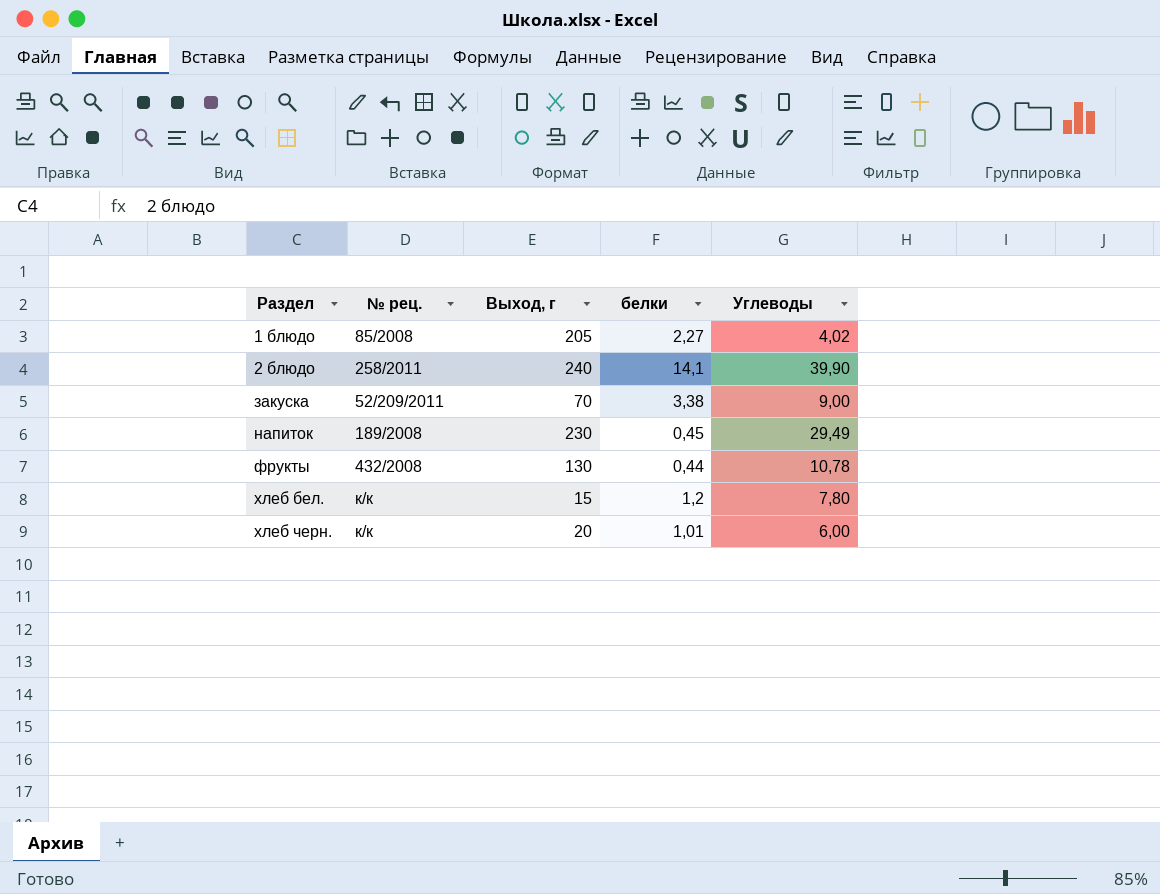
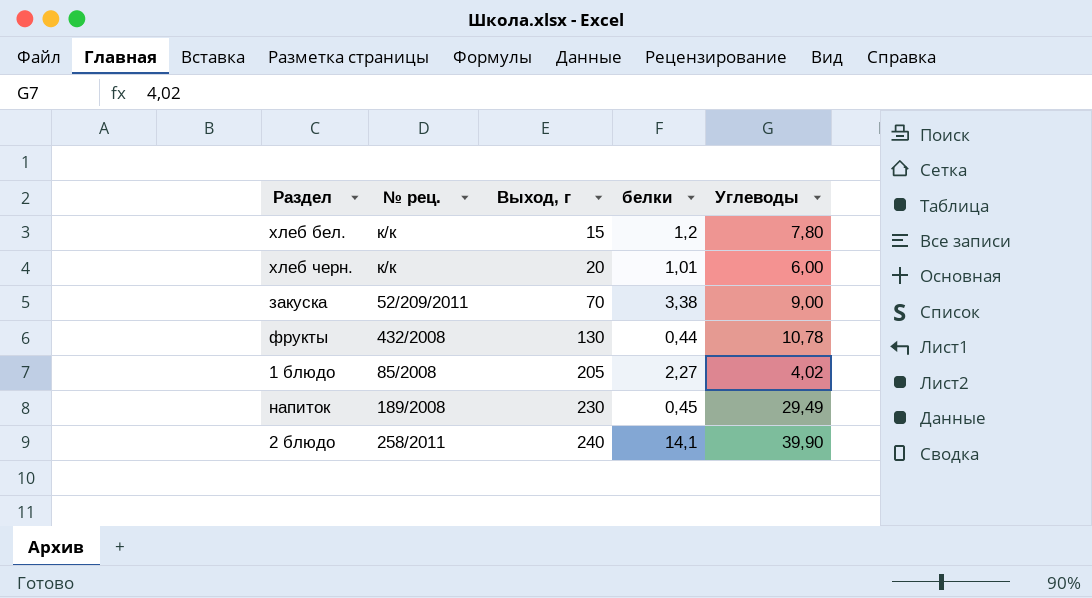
row order: Раздел ascending -> Выход, г ascending

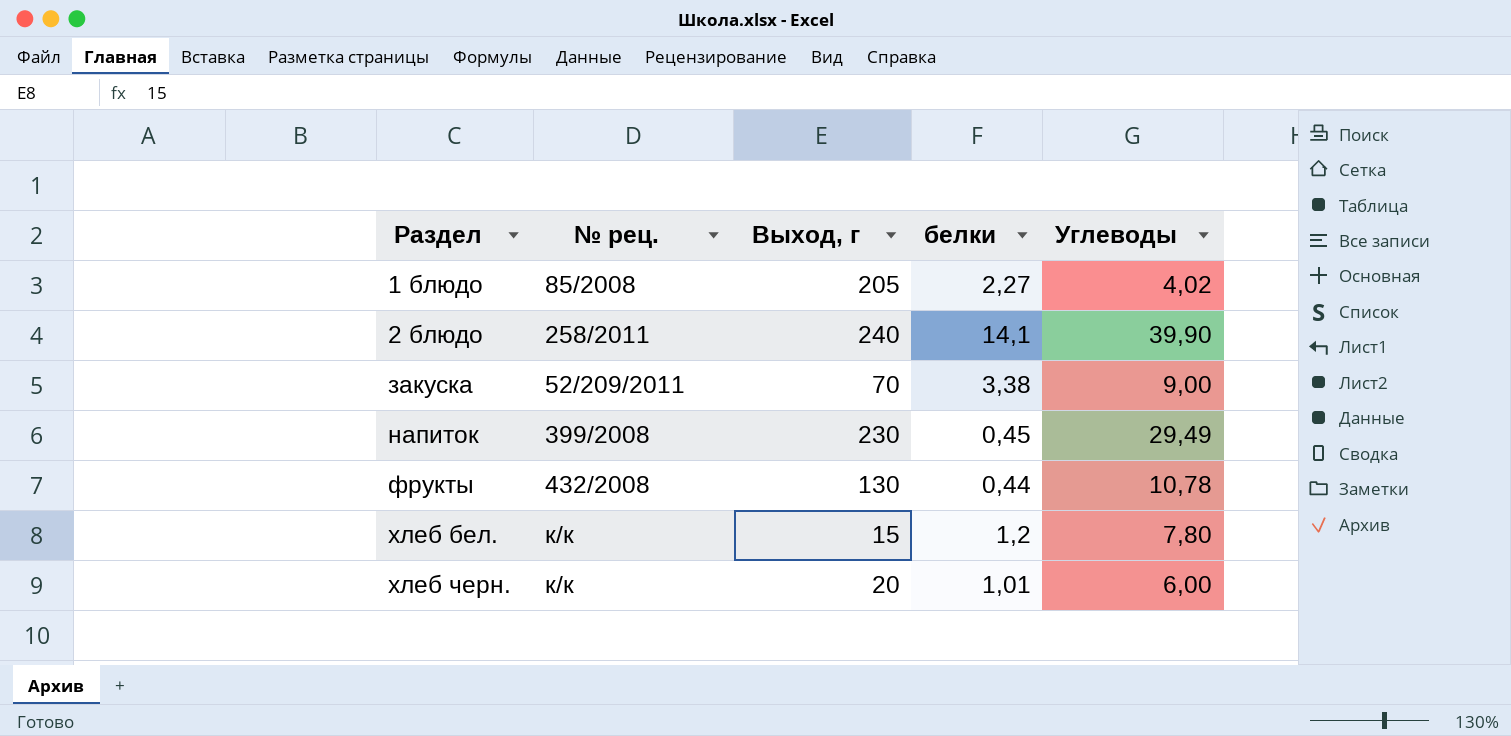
row order: Выход, г ascending -> Раздел ascending
напиток | № рец.: 189/2008 -> 399/2008

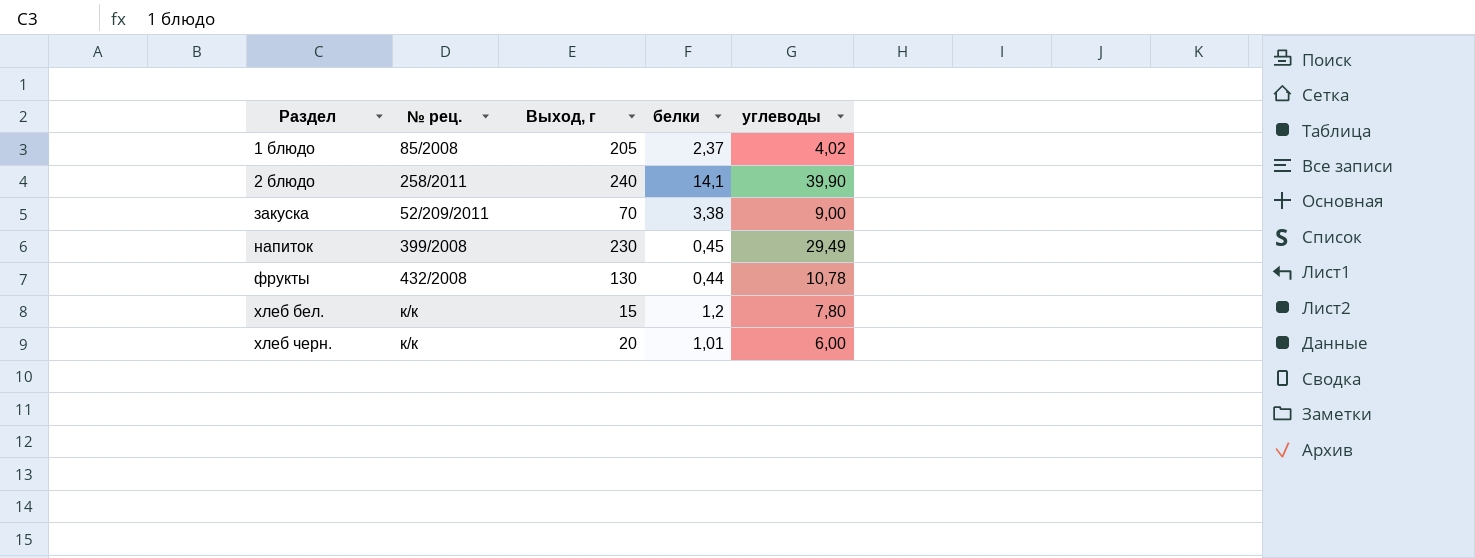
column name: Углеводы -> углеводы
1 блюдо | белки: 2,27 -> 2,37

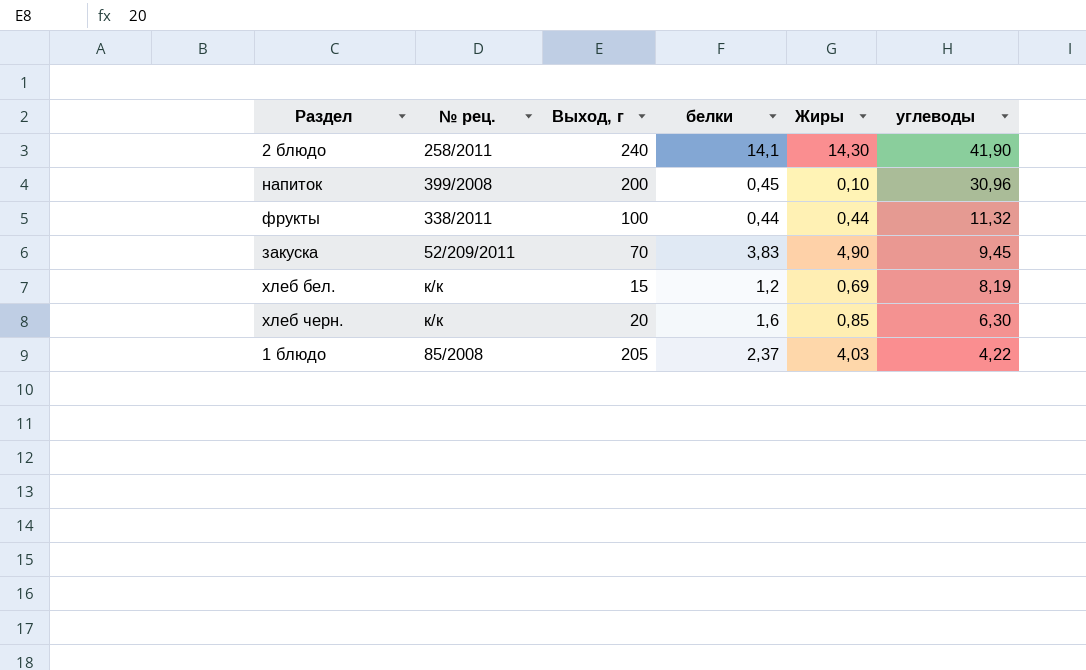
row order: Раздел ascending -> углеводы descending
column Жиры | position: none -> 5
2 блюдо | углеводы: 39,90 -> 41,90
напиток | Выход, г: 230 -> 200
напиток | углеводы: 29,49 -> 30,96
фрукты | № рец.: 432/2008 -> 338/2011
фрукты | Выход, г: 130 -> 100
фрукты | углеводы: 10,78 -> 11,32
закуска | белки: 3,38 -> 3,83
закуска | углеводы: 9,00 -> 9,45
хлеб бел. | углеводы: 7,80 -> 8,19
хлеб черн. | белки: 1,01 -> 1,6
хлеб черн. | углеводы: 6,00 -> 6,30
1 блюдо | углеводы: 4,02 -> 4,22

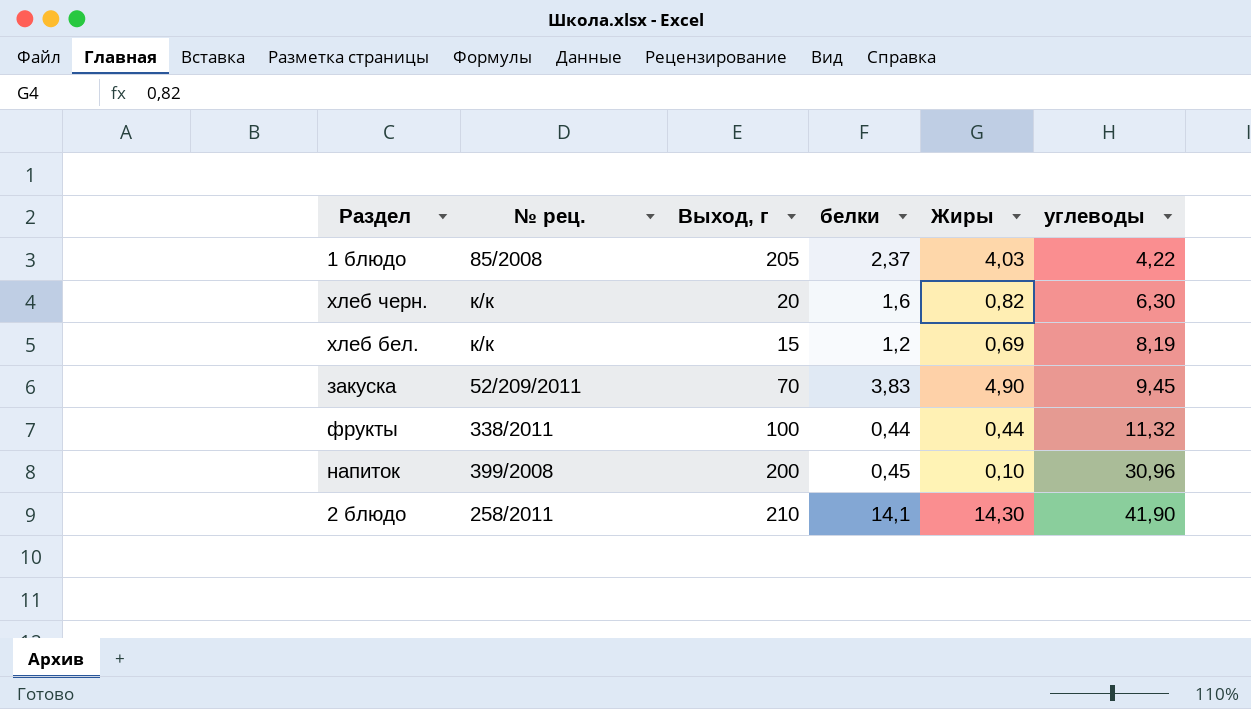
row order: углеводы descending -> углеводы ascending
хлеб черн. | Жиры: 0,85 -> 0,82
2 блюдо | Выход, г: 240 -> 210

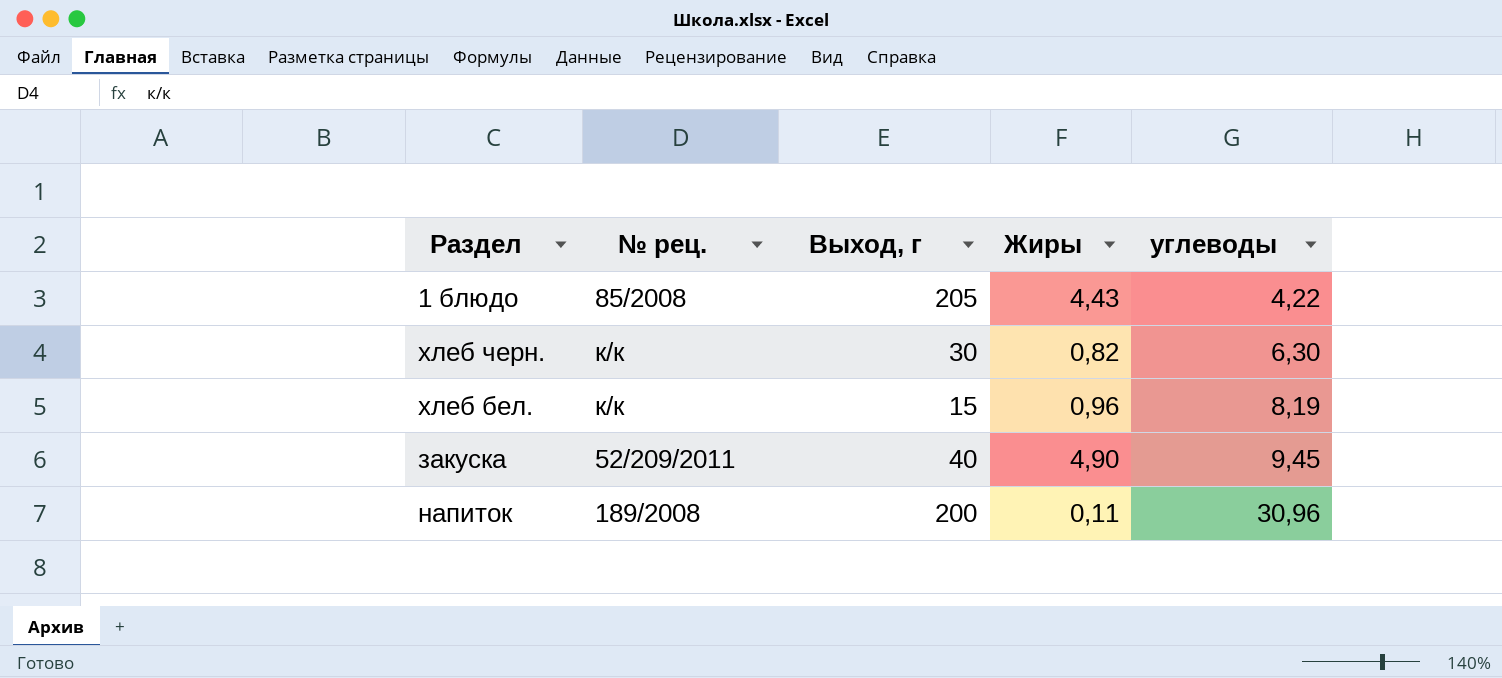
column белки | position: 4 -> none
row фрукты: 338/2011 | 100 | 0,44 | 0,44 | 11,32 -> none
row 2 блюдо: 258/2011 | 210 | 14,1 | 14,30 | 41,90 -> none
1 блюдо | Жиры: 4,03 -> 4,43
хлеб черн. | Выход, г: 20 -> 30
хлеб бел. | Жиры: 0,69 -> 0,96
закуска | Выход, г: 70 -> 40
напиток | № рец.: 399/2008 -> 189/2008
напиток | Жиры: 0,10 -> 0,11

